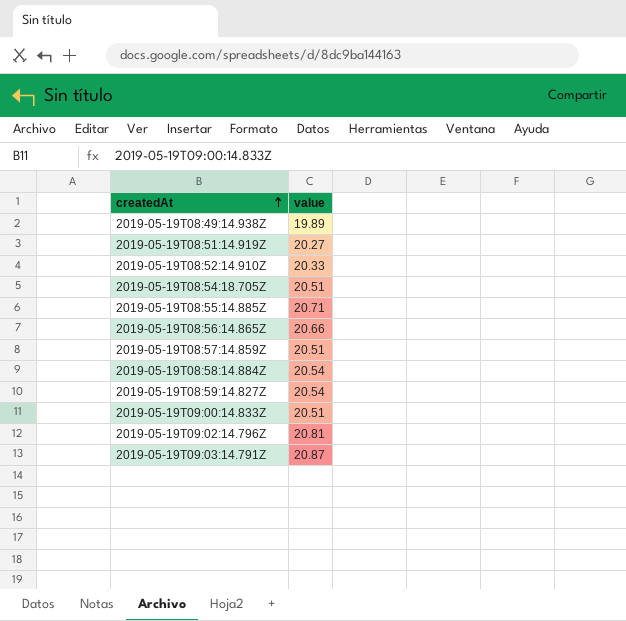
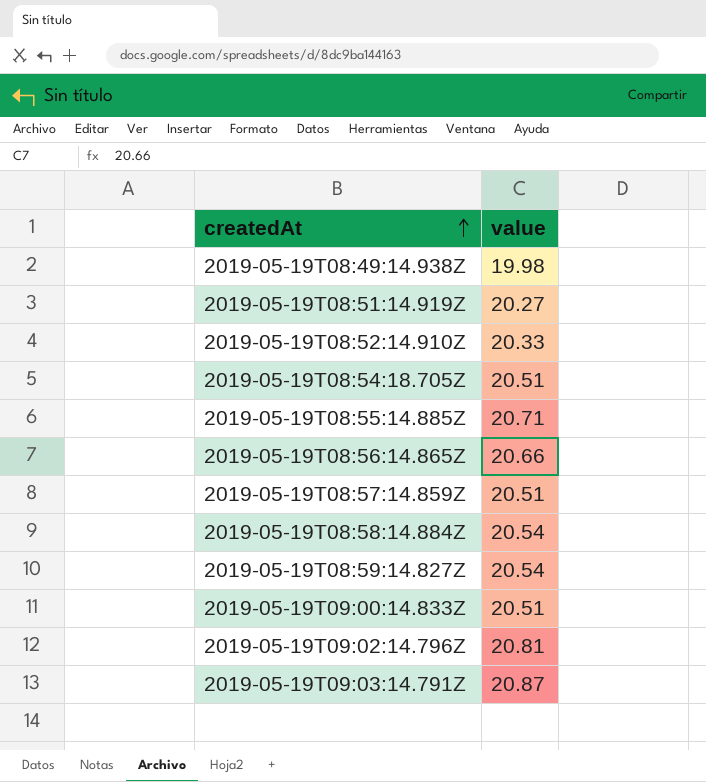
2019-05-19T08:49:14.938Z | value: 19.89 -> 19.98

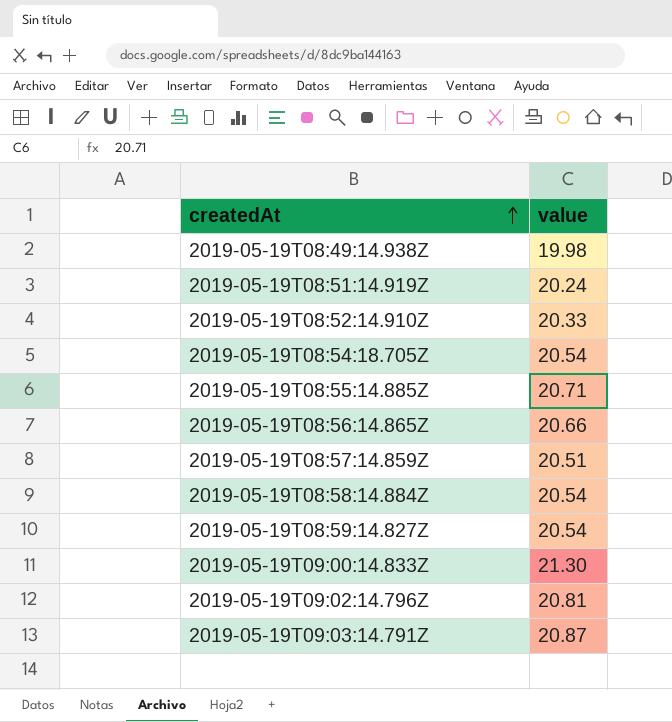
2019-05-19T08:51:14.919Z | value: 20.27 -> 20.24
2019-05-19T08:54:18.705Z | value: 20.51 -> 20.54
2019-05-19T09:00:14.833Z | value: 20.51 -> 21.30

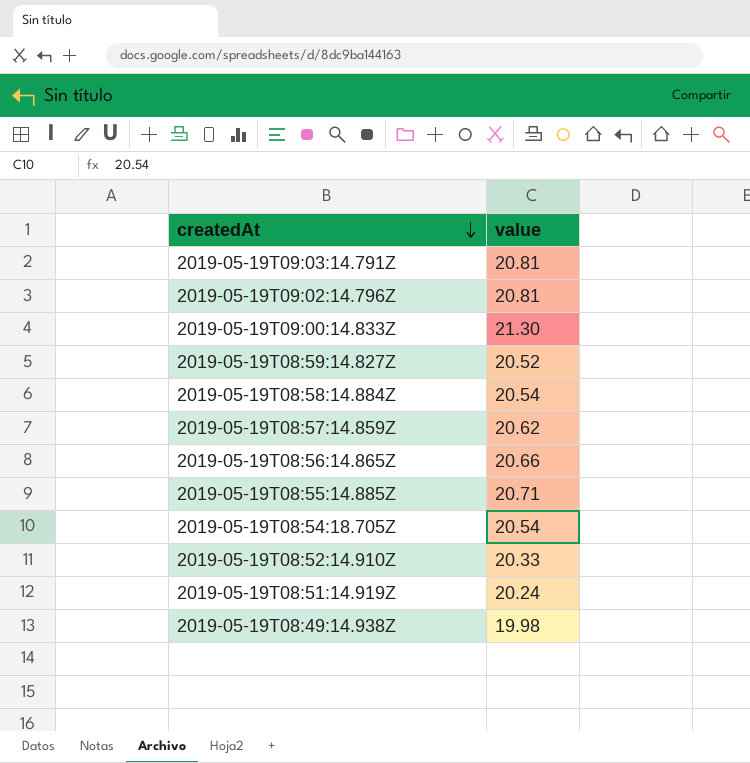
row order: createdAt ascending -> createdAt descending
2019-05-19T09:03:14.791Z | value: 20.87 -> 20.81
2019-05-19T08:59:14.827Z | value: 20.54 -> 20.52
2019-05-19T08:57:14.859Z | value: 20.51 -> 20.62

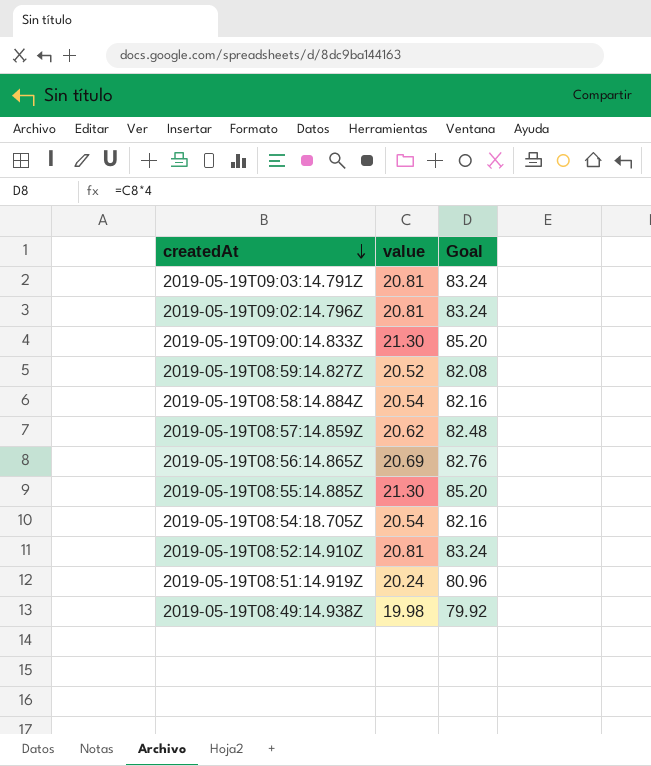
column Goal | formula: none -> [value] * 4
2019-05-19T08:56:14.865Z | value: 20.66 -> 20.69
2019-05-19T08:55:14.885Z | value: 20.71 -> 21.30
2019-05-19T08:52:14.910Z | value: 20.33 -> 20.81

